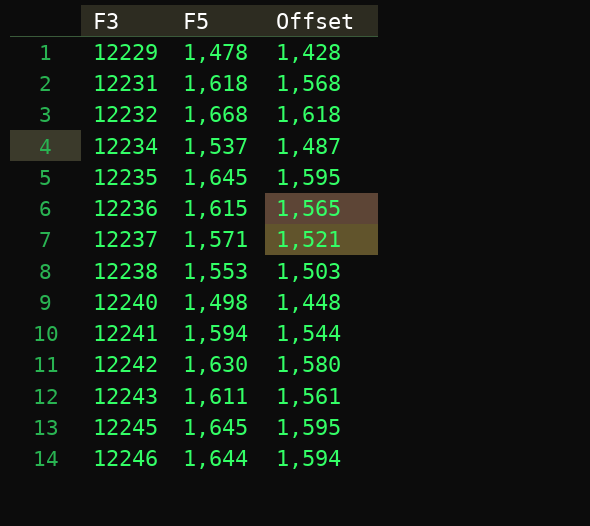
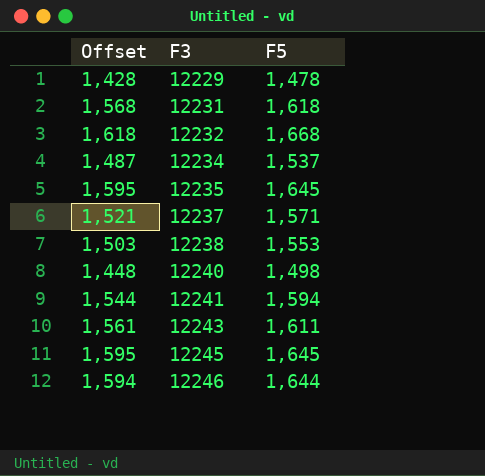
column Offset | position: 3 -> 1
row 12236: 1,615 | 1,565 -> none
row 12242: 1,630 | 1,580 -> none

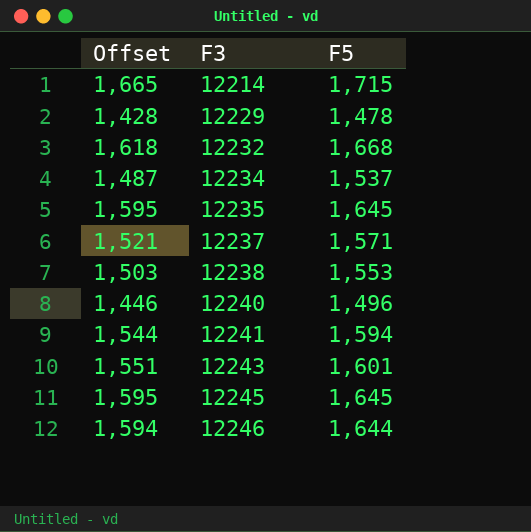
row 12231: 1,568 | 1,618 -> none
row 12214: none -> 1,665 | 1,715
12240 | Offset: 1,448 -> 1,446
12240 | F5: 1,498 -> 1,496
12243 | Offset: 1,561 -> 1,551
12243 | F5: 1,611 -> 1,601

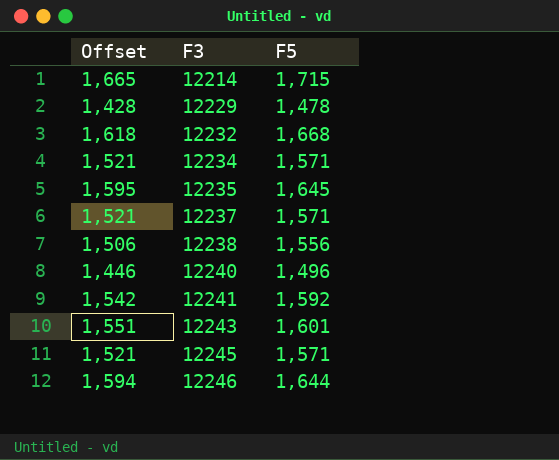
12234 | Offset: 1,487 -> 1,521
12234 | F5: 1,537 -> 1,571
12238 | Offset: 1,503 -> 1,506
12238 | F5: 1,553 -> 1,556
12241 | Offset: 1,544 -> 1,542
12241 | F5: 1,594 -> 1,592
12245 | Offset: 1,595 -> 1,521
12245 | F5: 1,645 -> 1,571

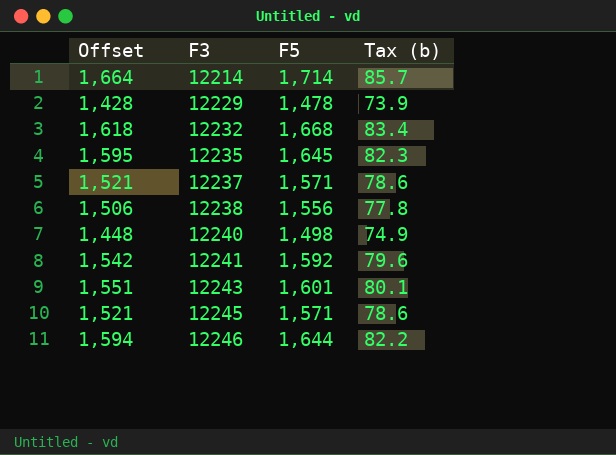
column Tax (b) | formula: none -> [F5] * 0.05
row 12234: 1,521 | 1,571 -> none
12214 | Offset: 1,665 -> 1,664
12214 | F5: 1,715 -> 1,714
12240 | Offset: 1,446 -> 1,448
12240 | F5: 1,496 -> 1,498

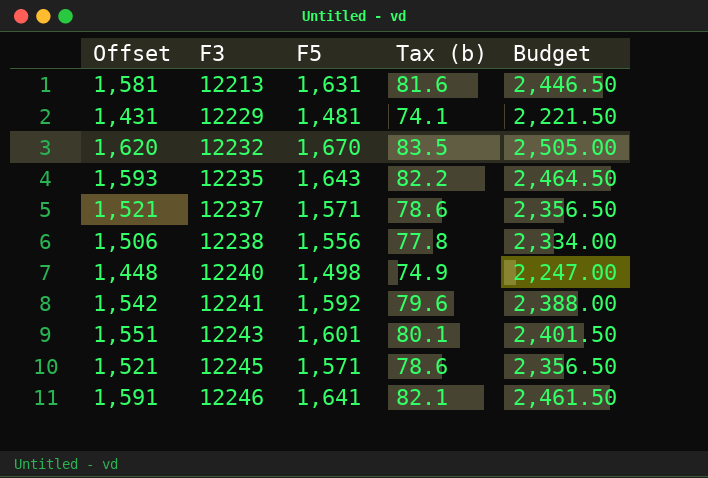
column Budget | formula: none -> [F5] * 1.5
row 12214: 1,664 | 1,714 | 85.7 -> none
row 12213: none -> 1,581 | 1,631 | 81.6 | 2,446.50
12229 | Offset: 1,428 -> 1,431
12229 | F5: 1,478 -> 1,481
12229 | Tax (b): 73.9 -> 74.1
12232 | Offset: 1,618 -> 1,620
12232 | F5: 1,668 -> 1,670
12232 | Tax (b): 83.4 -> 83.5
12235 | Offset: 1,595 -> 1,593
12235 | F5: 1,645 -> 1,643
12235 | Tax (b): 82.3 -> 82.2
12246 | Offset: 1,594 -> 1,591
12246 | F5: 1,644 -> 1,641
12246 | Tax (b): 82.2 -> 82.1

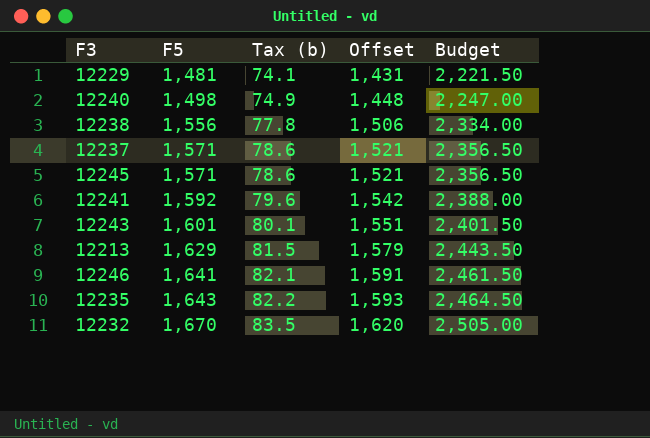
row order: F3 ascending -> F5 ascending
column Offset | position: 1 -> 4
12213 | F5: 1,631 -> 1,629
12213 | Tax (b): 81.6 -> 81.5
12213 | Offset: 1,581 -> 1,579
12213 | Budget: 2,446.50 -> 2,443.50

